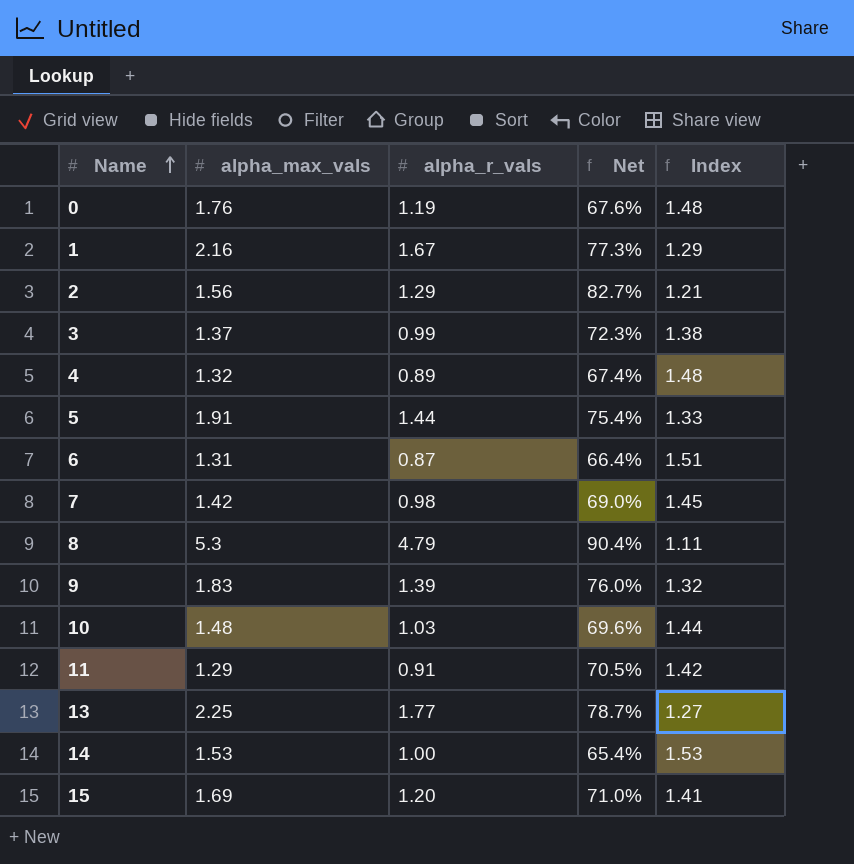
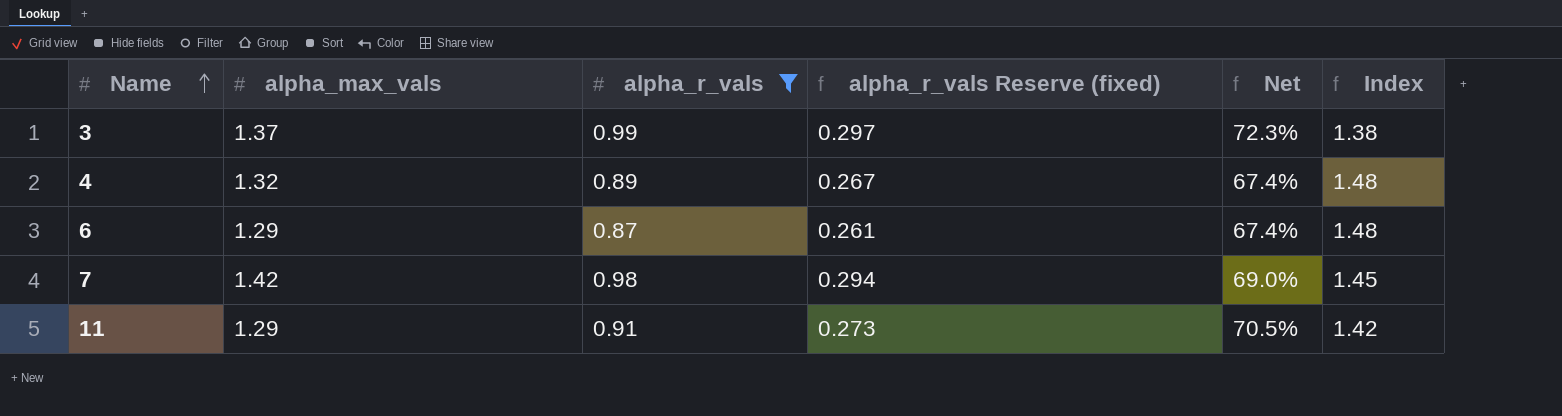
filter: none -> alpha_r_vals <= 0.99
column alpha_r_vals Reserve (fixed) | formula: none -> [alpha_r_vals] * 0.3
6 | alpha_max_vals: 1.31 -> 1.29
6 | Net: 66.4% -> 67.4%
6 | Index: 1.51 -> 1.48

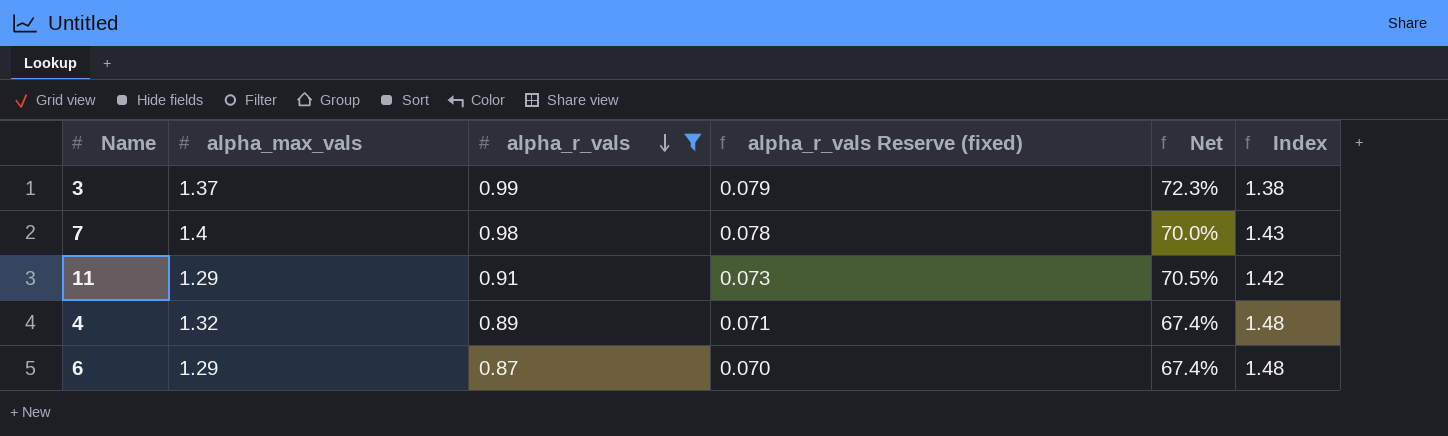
row order: Name ascending -> alpha_r_vals descending
column alpha_r_vals Reserve (fixed) | formula: [alpha_r_vals] * 0.3 -> [alpha_r_vals] * 0.08
7 | alpha_max_vals: 1.42 -> 1.4
7 | Net: 69.0% -> 70.0%
7 | Index: 1.45 -> 1.43

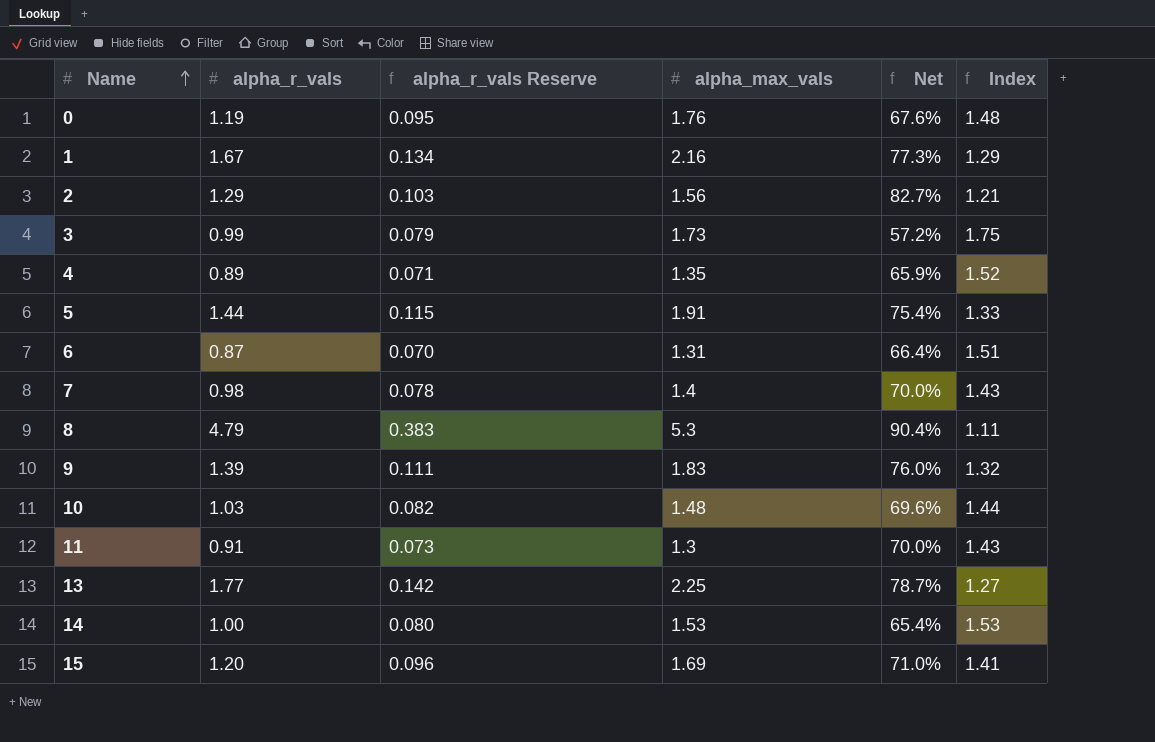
filter: alpha_r_vals <= 0.99 -> none
row order: alpha_r_vals descending -> Name ascending
column name: alpha_r_vals Reserve (fixed) -> alpha_r_vals Reserve
column alpha_max_vals | position: 2 -> 4
3 | alpha_max_vals: 1.37 -> 1.73
3 | Net: 72.3% -> 57.2%
3 | Index: 1.38 -> 1.75
4 | alpha_max_vals: 1.32 -> 1.35
4 | Net: 67.4% -> 65.9%
4 | Index: 1.48 -> 1.52
6 | alpha_max_vals: 1.29 -> 1.31
6 | Net: 67.4% -> 66.4%
6 | Index: 1.48 -> 1.51
11 | alpha_max_vals: 1.29 -> 1.3
11 | Net: 70.5% -> 70.0%
11 | Index: 1.42 -> 1.43

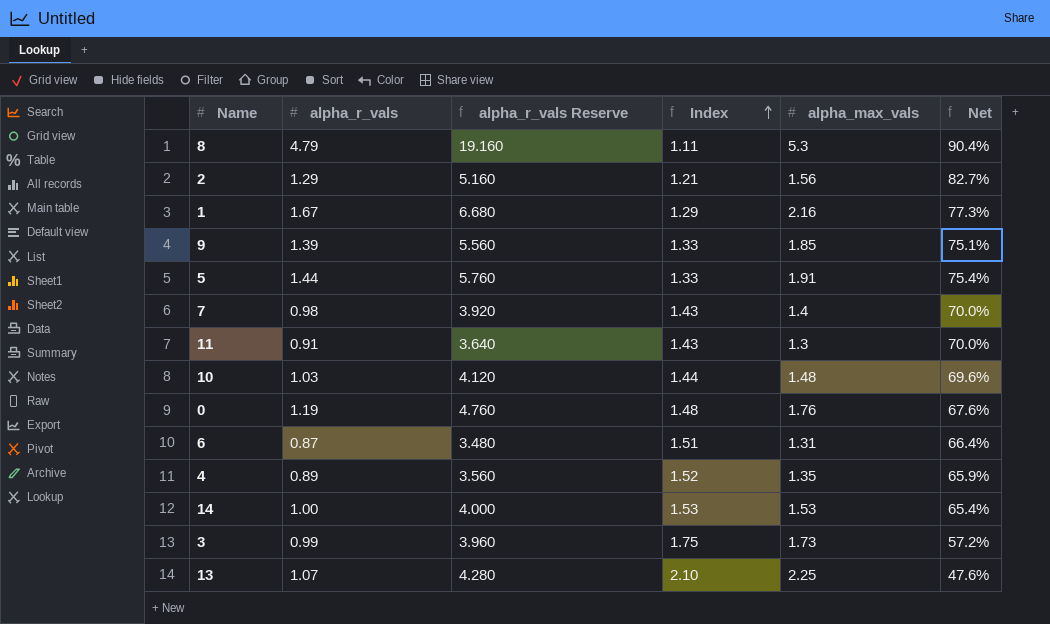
row order: Name ascending -> Index ascending
column alpha_r_vals Reserve | formula: [alpha_r_vals] * 0.08 -> [alpha_r_vals] * 4
column Index | position: 6 -> 4
row 15: 1.20 | 0.096 | 1.69 | 71.0% | 1.41 -> none
9 | Index: 1.32 -> 1.33
9 | alpha_max_vals: 1.83 -> 1.85
9 | Net: 76.0% -> 75.1%
13 | alpha_r_vals: 1.77 -> 1.07
13 | Index: 1.27 -> 2.10
13 | Net: 78.7% -> 47.6%

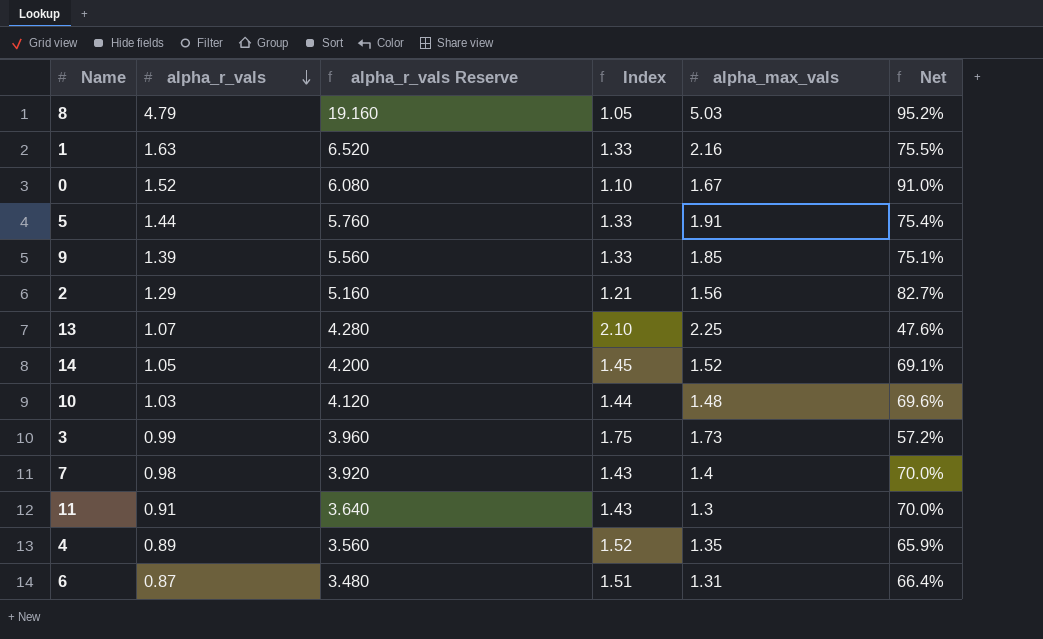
row order: Index ascending -> alpha_r_vals descending
8 | Index: 1.11 -> 1.05
8 | alpha_max_vals: 5.3 -> 5.03
8 | Net: 90.4% -> 95.2%
1 | alpha_r_vals: 1.67 -> 1.63
1 | alpha_r_vals Reserve: 6.680 -> 6.520
1 | Index: 1.29 -> 1.33
1 | Net: 77.3% -> 75.5%
0 | alpha_r_vals: 1.19 -> 1.52
0 | alpha_r_vals Reserve: 4.760 -> 6.080
0 | Index: 1.48 -> 1.10
0 | alpha_max_vals: 1.76 -> 1.67
0 | Net: 67.6% -> 91.0%
14 | alpha_r_vals: 1.00 -> 1.05
14 | alpha_r_vals Reserve: 4.000 -> 4.200
14 | Index: 1.53 -> 1.45
14 | alpha_max_vals: 1.53 -> 1.52
14 | Net: 65.4% -> 69.1%

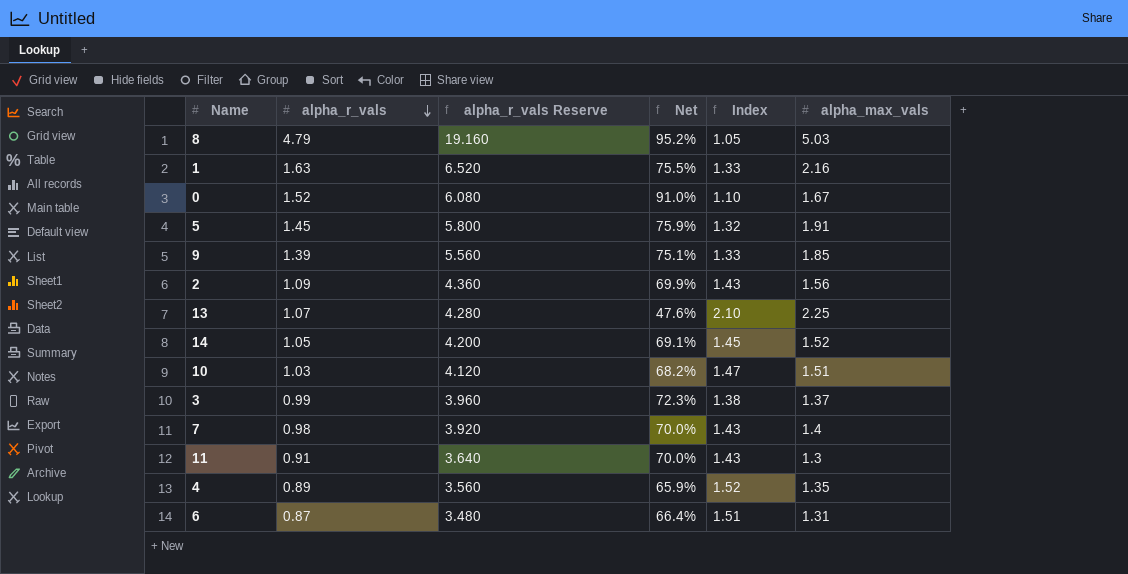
column Net | position: 6 -> 4
5 | alpha_r_vals: 1.44 -> 1.45
5 | alpha_r_vals Reserve: 5.760 -> 5.800
5 | Net: 75.4% -> 75.9%
5 | Index: 1.33 -> 1.32
2 | alpha_r_vals: 1.29 -> 1.09
2 | alpha_r_vals Reserve: 5.160 -> 4.360
2 | Net: 82.7% -> 69.9%
2 | Index: 1.21 -> 1.43
10 | Net: 69.6% -> 68.2%
10 | Index: 1.44 -> 1.47
10 | alpha_max_vals: 1.48 -> 1.51
3 | Net: 57.2% -> 72.3%
3 | Index: 1.75 -> 1.38
3 | alpha_max_vals: 1.73 -> 1.37

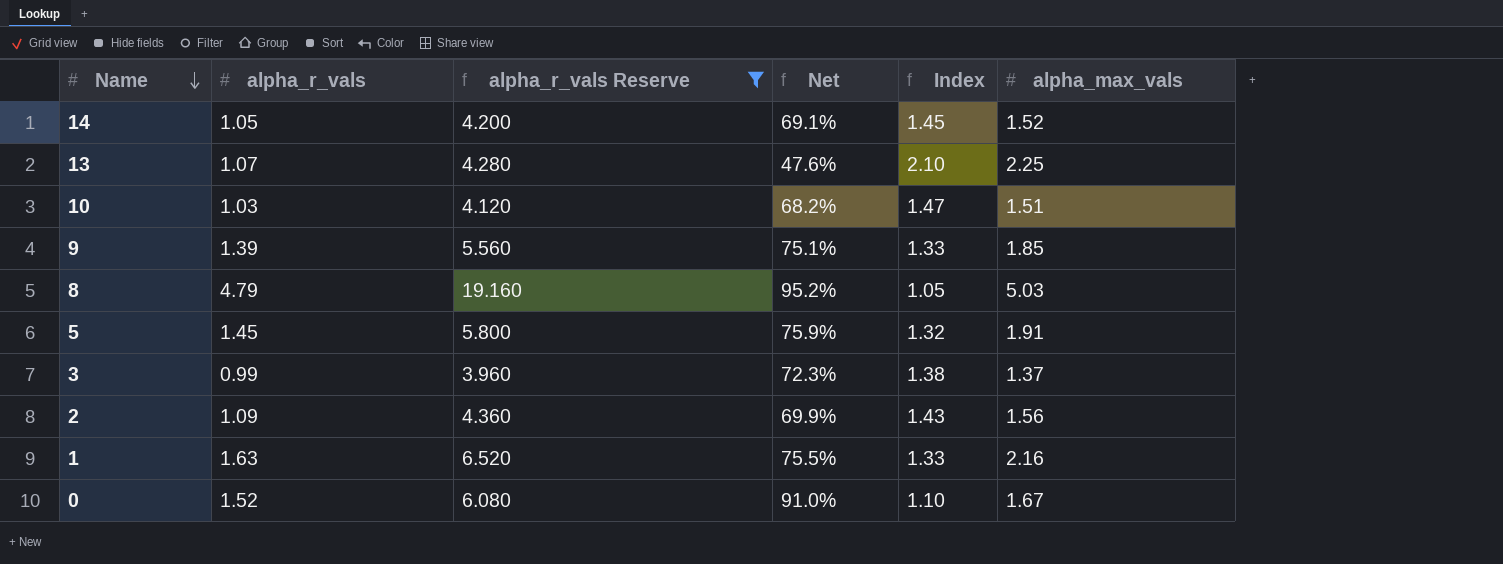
filter: none -> alpha_r_vals Reserve >= 3.960
row order: alpha_r_vals descending -> Name descending

